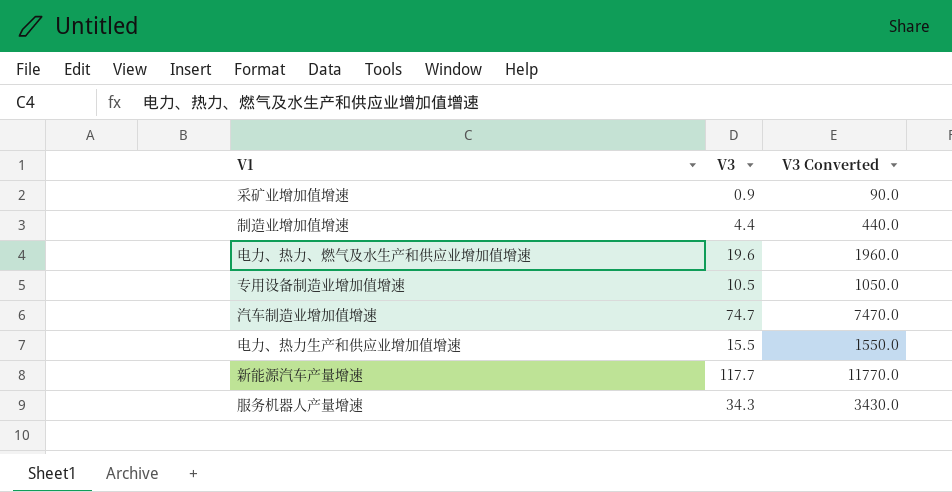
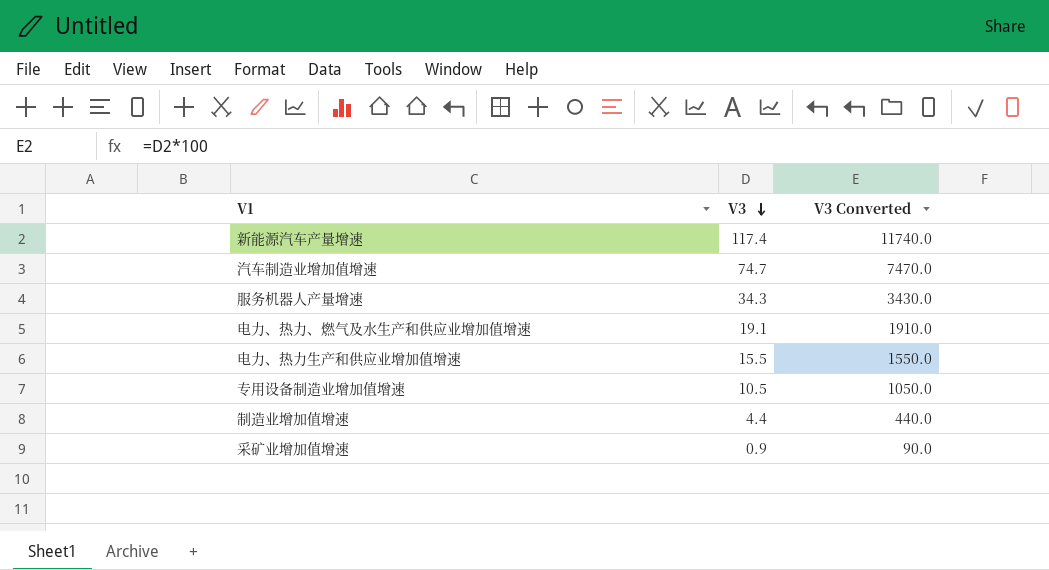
row order: none -> V3 descending
新能源汽车产量增速 | V3: 117.7 -> 117.4
新能源汽车产量增速 | V3 Converted: 11770.0 -> 11740.0
电力、热力、燃气及水生产和供应业增加值增速 | V3: 19.6 -> 19.1
电力、热力、燃气及水生产和供应业增加值增速 | V3 Converted: 1960.0 -> 1910.0

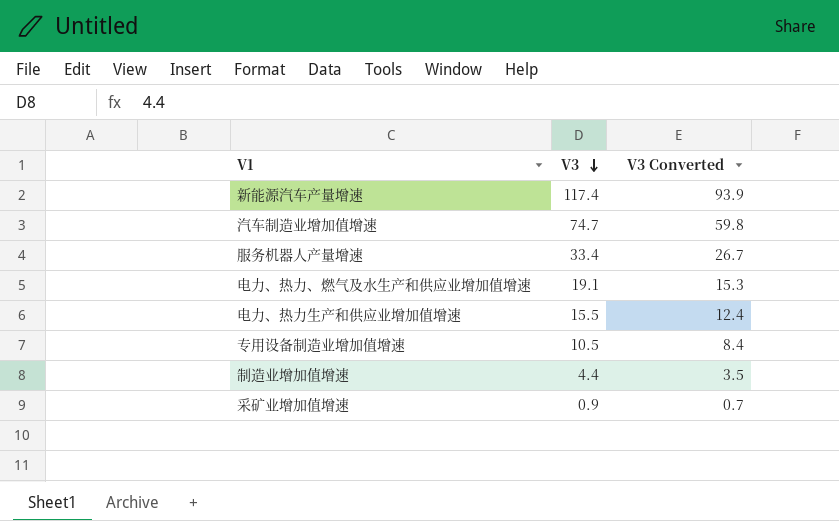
column V3 Converted | formula: [V3] * 100 -> [V3] * 0.8
服务机器人产量增速 | V3: 34.3 -> 33.4

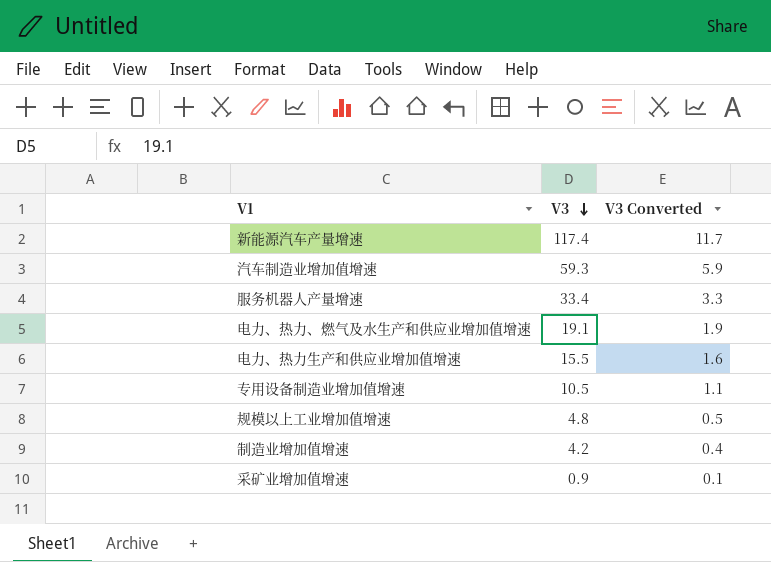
column V3 Converted | formula: [V3] * 0.8 -> [V3] * 0.1
汽车制造业增加值增速 | V3: 74.7 -> 59.3
row 规模以上工业增加值增速: none -> 4.8 | 0.5
制造业增加值增速 | V3: 4.4 -> 4.2

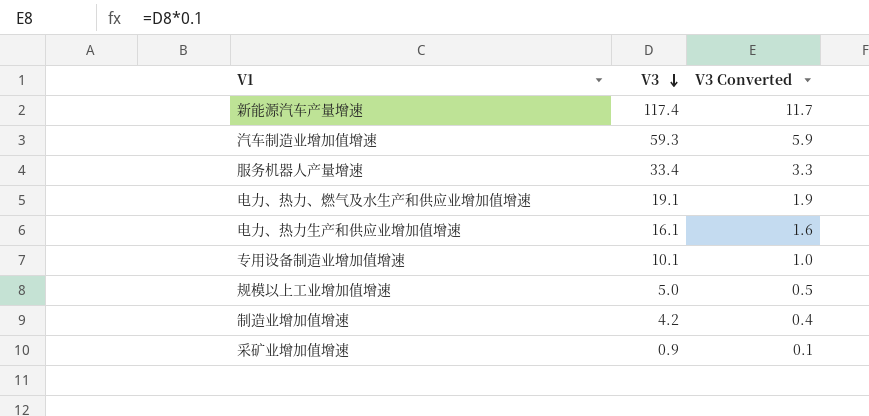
电力、热力生产和供应业增加值增速 | V3: 15.5 -> 16.1
专用设备制造业增加值增速 | V3: 10.5 -> 10.1
专用设备制造业增加值增速 | V3 Converted: 1.1 -> 1.0
规模以上工业增加值增速 | V3: 4.8 -> 5.0

